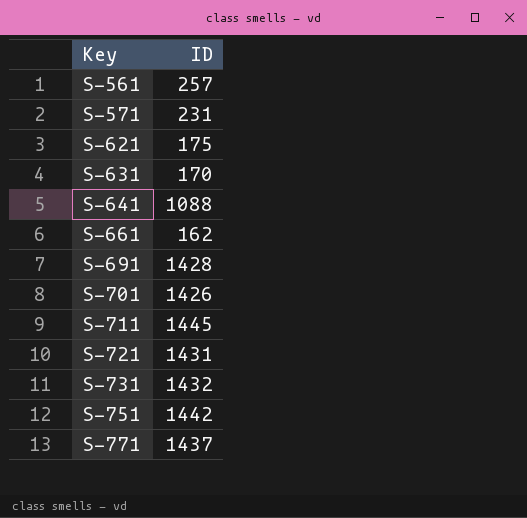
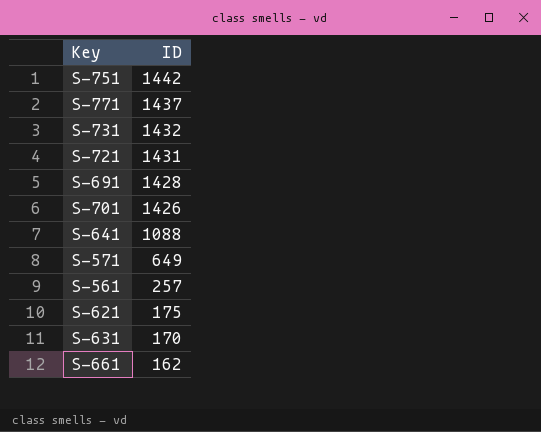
row order: Key ascending -> ID descending
row S-711: 1445 -> none
S-571 | ID: 231 -> 649

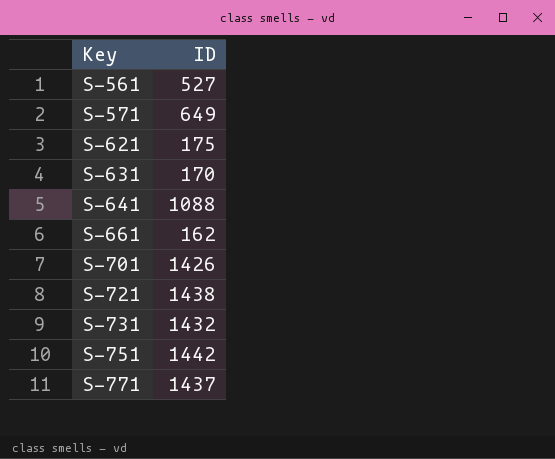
row order: ID descending -> Key ascending
row S-691: 1428 -> none
S-561 | ID: 257 -> 527
S-721 | ID: 1431 -> 1438

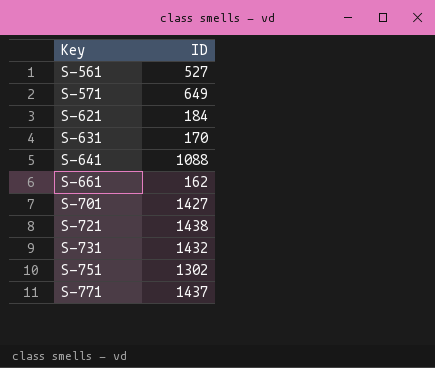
S-621 | ID: 175 -> 184
S-701 | ID: 1426 -> 1427
S-751 | ID: 1442 -> 1302

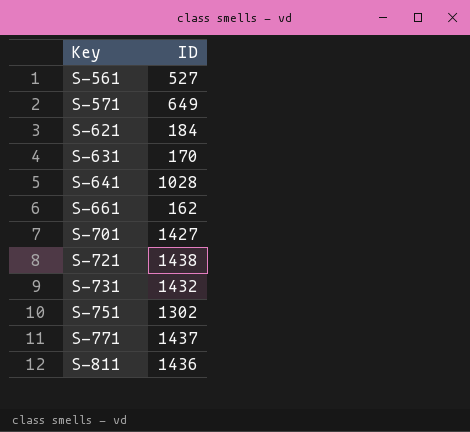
S-641 | ID: 1088 -> 1028
row S-811: none -> 1436

